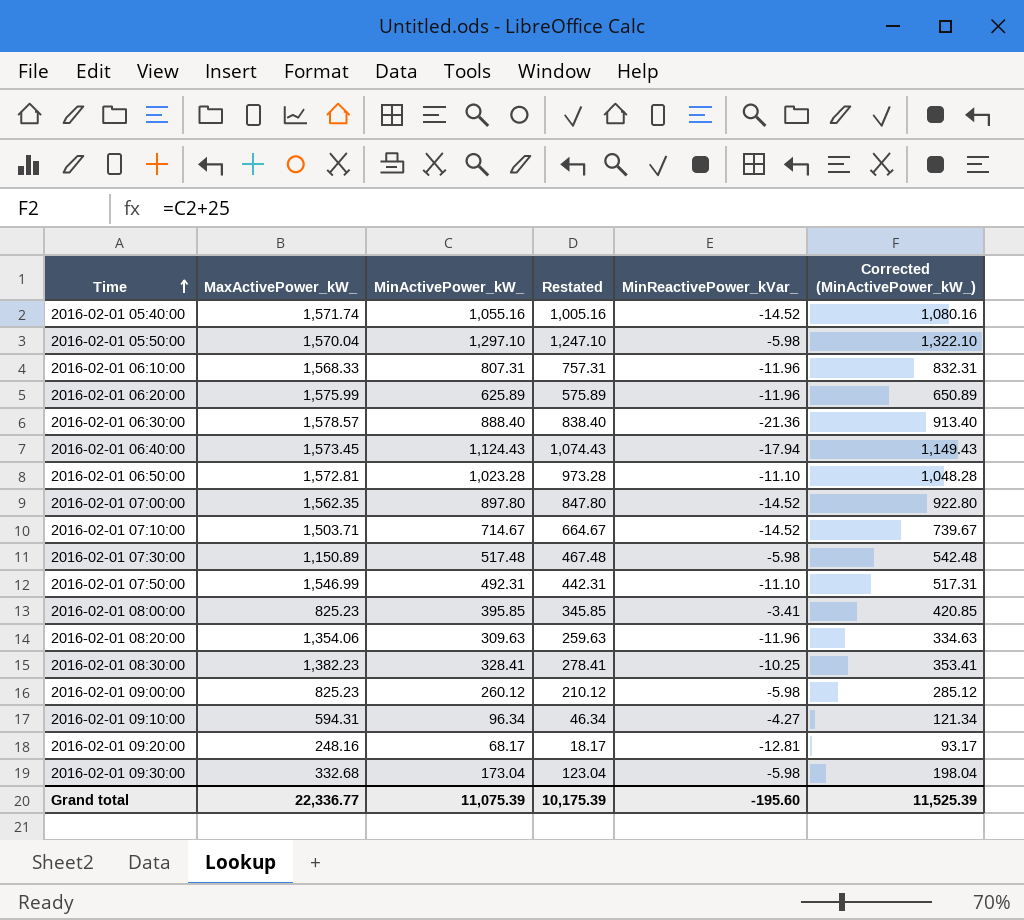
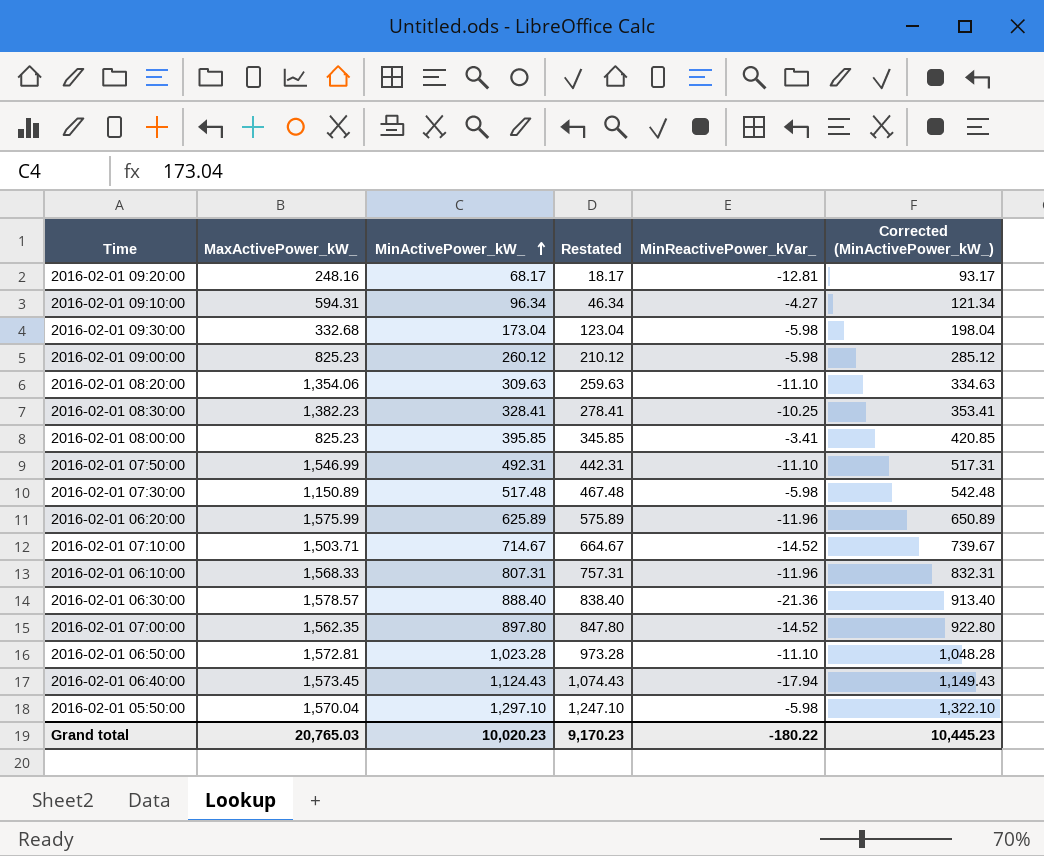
row order: Time ascending -> MinActivePower_kW_ ascending
row 2016-02-01 05:40:00: 1,571.74 | 1,055.16 | 1,005.16 | -14.52 | 1,080.16 -> none
2016-02-01 08:20:00 | MinReactivePower_kVar_: -11.96 -> -11.10
Grand total | MaxActivePower_kW_: 22,336.77 -> 20,765.03
Grand total | MinActivePower_kW_: 11,075.39 -> 10,020.23
Grand total | Restated: 10,175.39 -> 9,170.23
Grand total | MinReactivePower_kVar_: -195.60 -> -180.22
Grand total | Corrected (MinActivePower_kW_): 11,525.39 -> 10,445.23

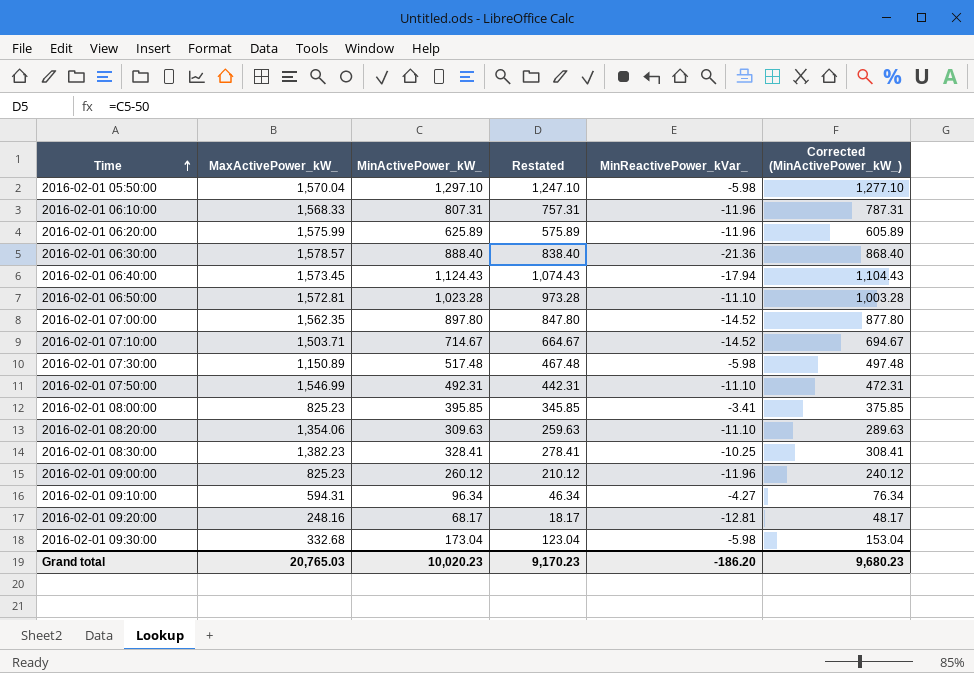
row order: MinActivePower_kW_ ascending -> Time ascending
column Corrected (MinActivePower_kW_) | formula: [MinActivePower_kW_] + 25 -> [MinActivePower_kW_] - 20
2016-02-01 09:00:00 | MinReactivePower_kVar_: -5.98 -> -11.96
Grand total | MinReactivePower_kVar_: -180.22 -> -186.20
Grand total | Corrected (MinActivePower_kW_): 10,445.23 -> 9,680.23

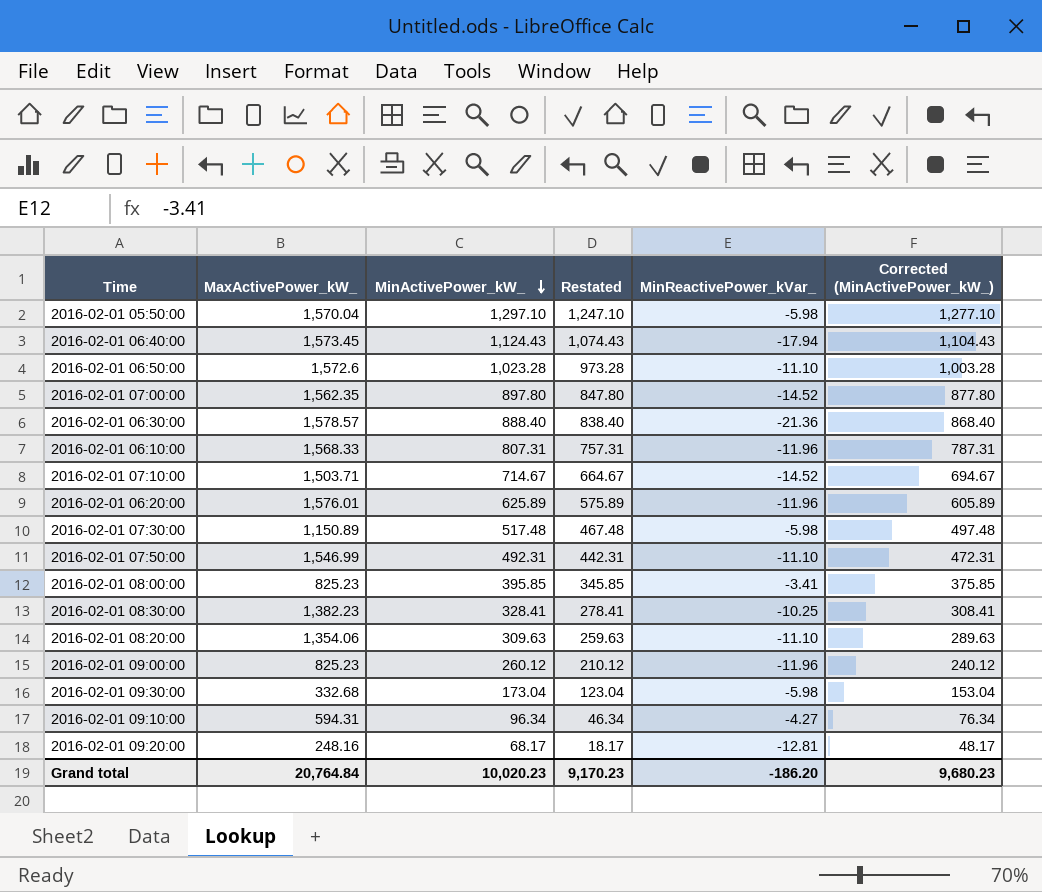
row order: Time ascending -> MinActivePower_kW_ descending
2016-02-01 06:50:00 | MaxActivePower_kW_: 1,572.81 -> 1,572.6
2016-02-01 06:20:00 | MaxActivePower_kW_: 1,575.99 -> 1,576.01
Grand total | MaxActivePower_kW_: 20,765.03 -> 20,764.84

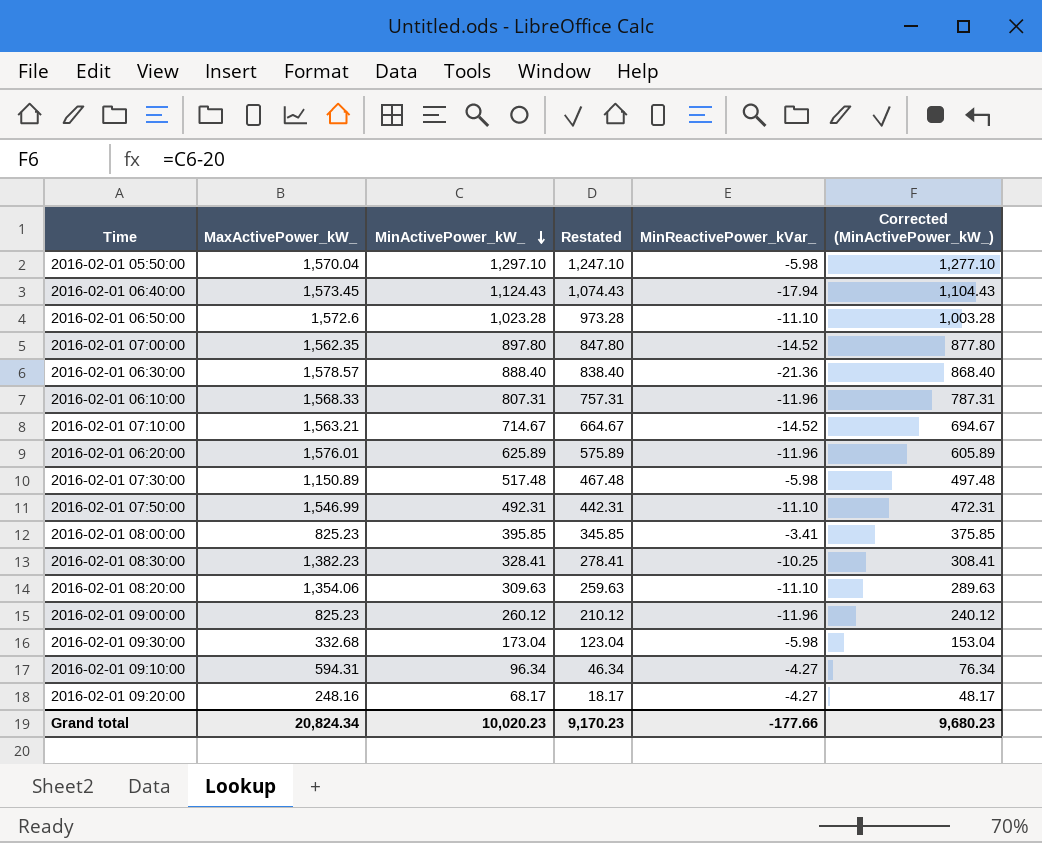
2016-02-01 07:10:00 | MaxActivePower_kW_: 1,503.71 -> 1,563.21
2016-02-01 09:20:00 | MinReactivePower_kVar_: -12.81 -> -4.27
Grand total | MaxActivePower_kW_: 20,764.84 -> 20,824.34
Grand total | MinReactivePower_kVar_: -186.20 -> -177.66

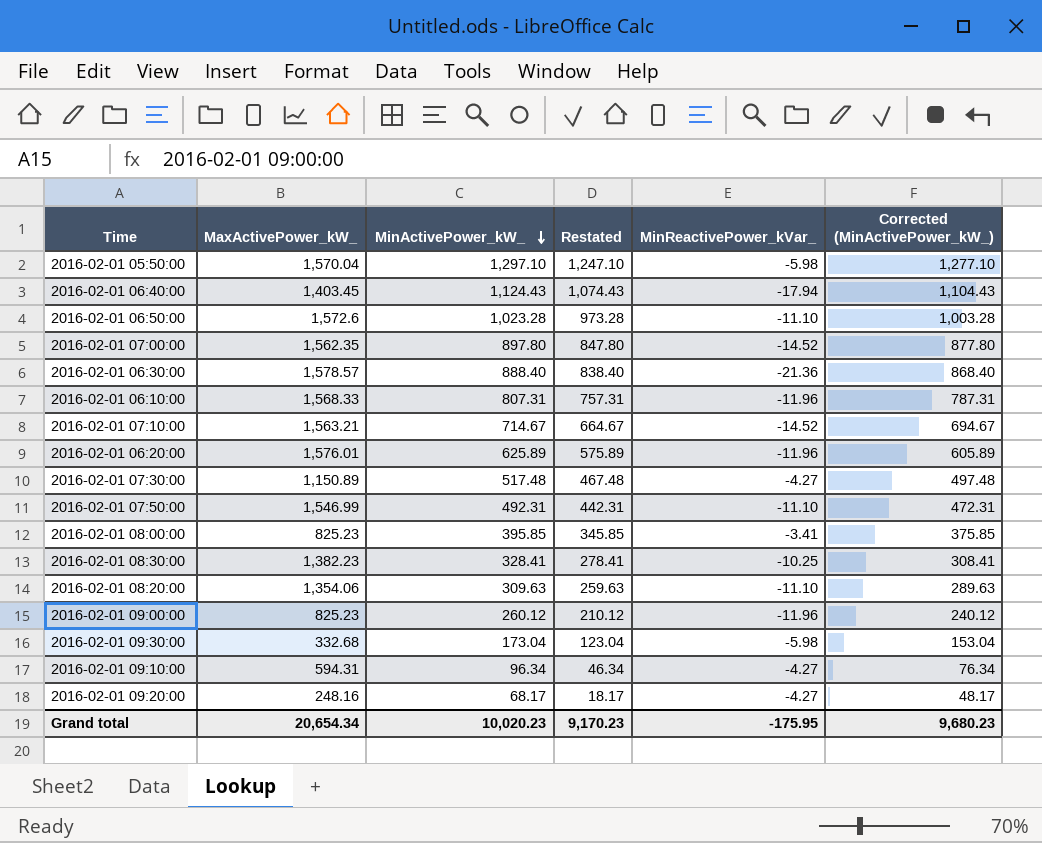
2016-02-01 06:40:00 | MaxActivePower_kW_: 1,573.45 -> 1,403.45
2016-02-01 07:30:00 | MinReactivePower_kVar_: -5.98 -> -4.27
Grand total | MaxActivePower_kW_: 20,824.34 -> 20,654.34
Grand total | MinReactivePower_kVar_: -177.66 -> -175.95

